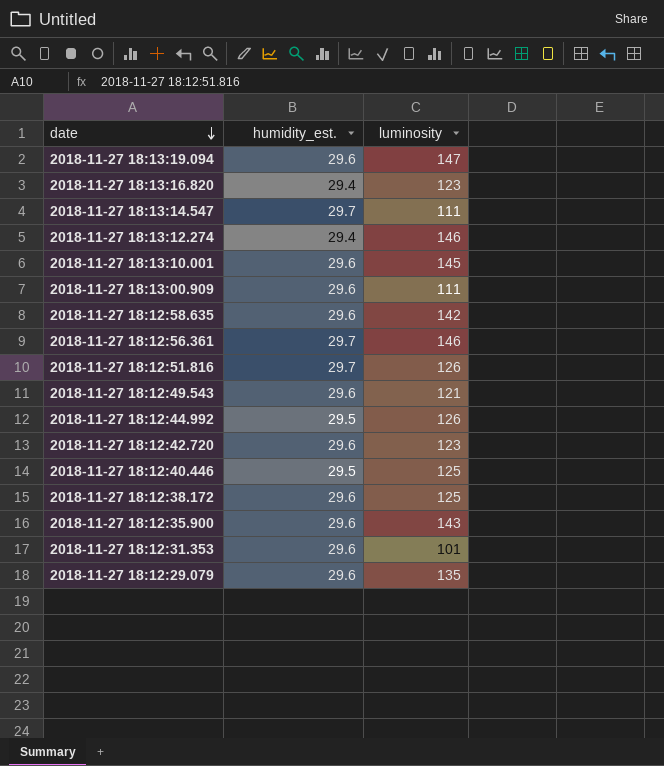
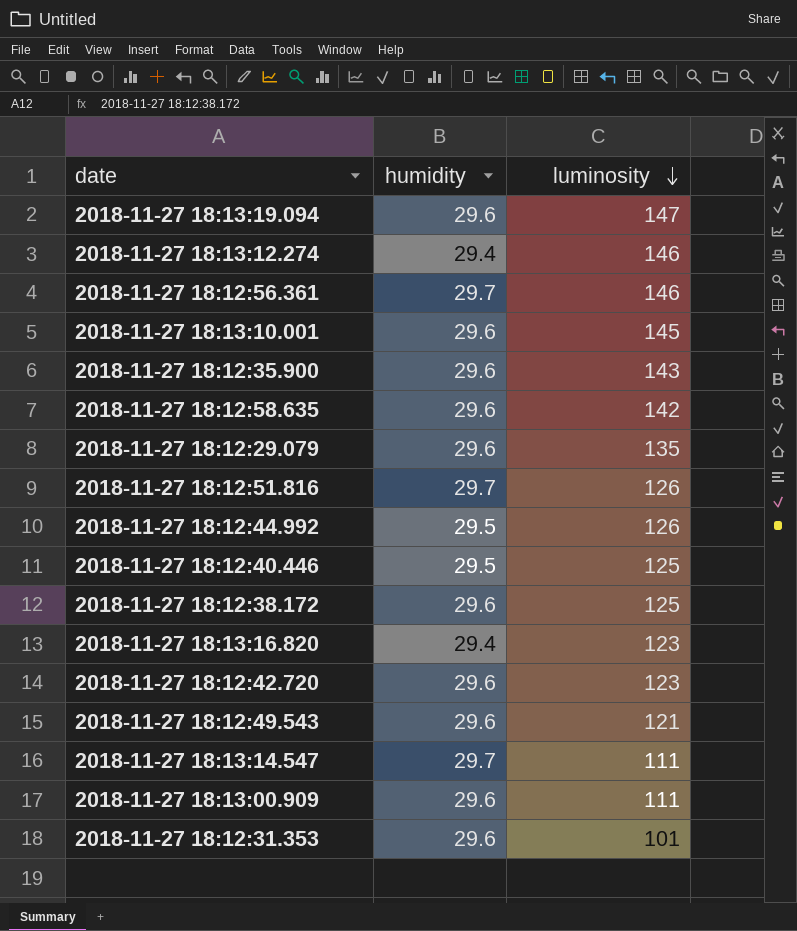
row order: date descending -> luminosity descending
column name: humidity_est. -> humidity

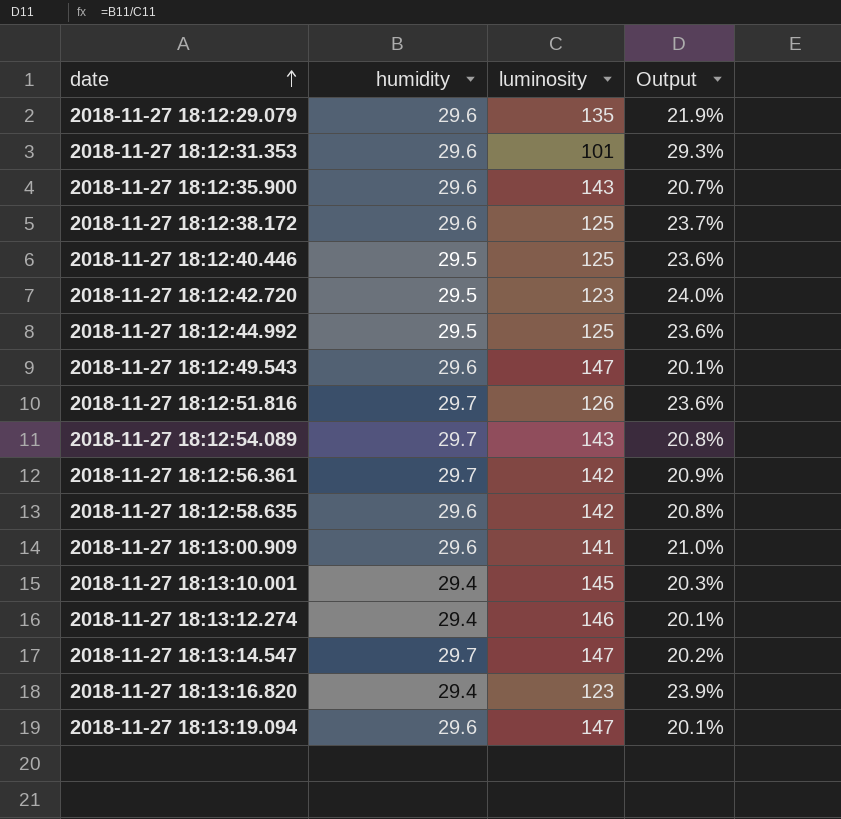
row order: luminosity descending -> date ascending
column Output | formula: none -> [humidity] / [luminosity]
2018-11-27 18:12:42.720 | humidity: 29.6 -> 29.5
2018-11-27 18:12:44.992 | luminosity: 126 -> 125
2018-11-27 18:12:49.543 | luminosity: 121 -> 147
row 2018-11-27 18:12:54.089: none -> 29.7 | 143 | 20.8%
2018-11-27 18:12:56.361 | luminosity: 146 -> 142
2018-11-27 18:13:00.909 | luminosity: 111 -> 141
2018-11-27 18:13:10.001 | humidity: 29.6 -> 29.4
2018-11-27 18:13:14.547 | luminosity: 111 -> 147

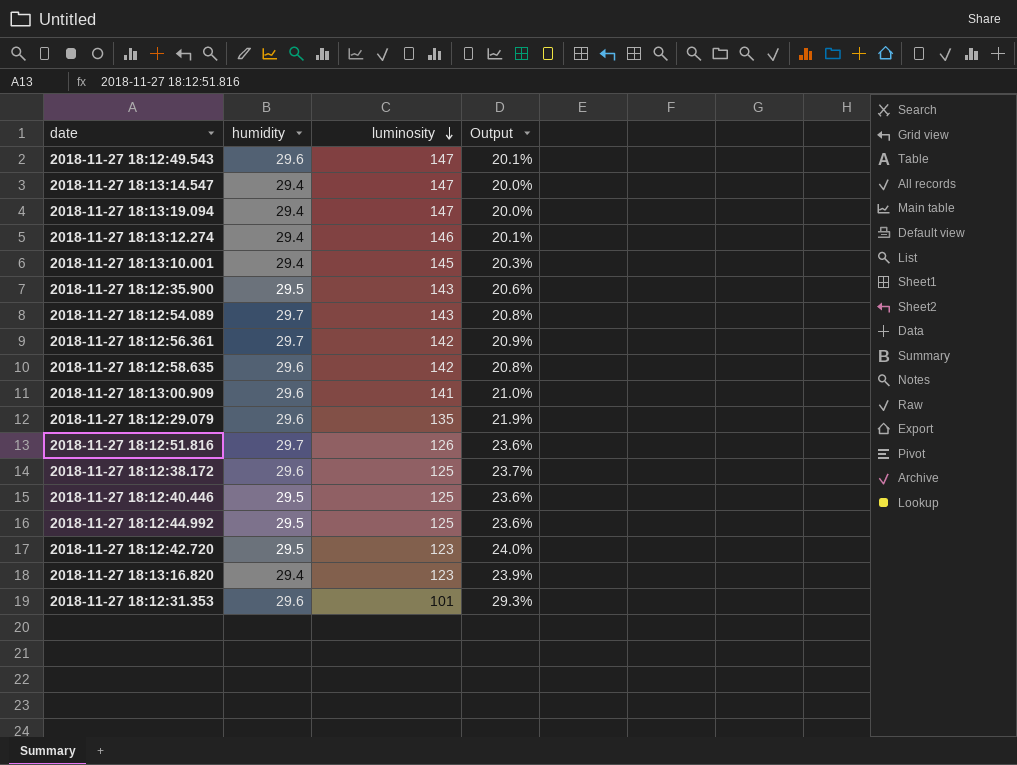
row order: date ascending -> luminosity descending
2018-11-27 18:13:14.547 | humidity: 29.7 -> 29.4
2018-11-27 18:13:14.547 | Output: 20.2% -> 20.0%
2018-11-27 18:13:19.094 | humidity: 29.6 -> 29.4
2018-11-27 18:13:19.094 | Output: 20.1% -> 20.0%
2018-11-27 18:12:35.900 | humidity: 29.6 -> 29.5
2018-11-27 18:12:35.900 | Output: 20.7% -> 20.6%

